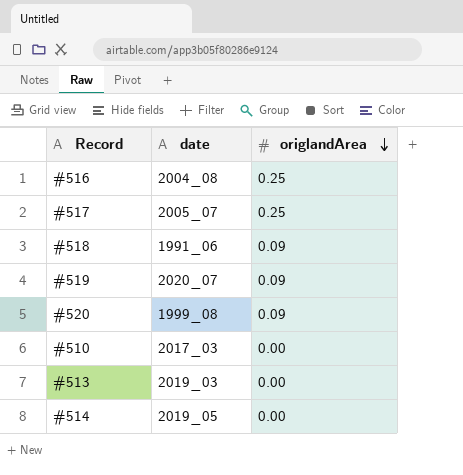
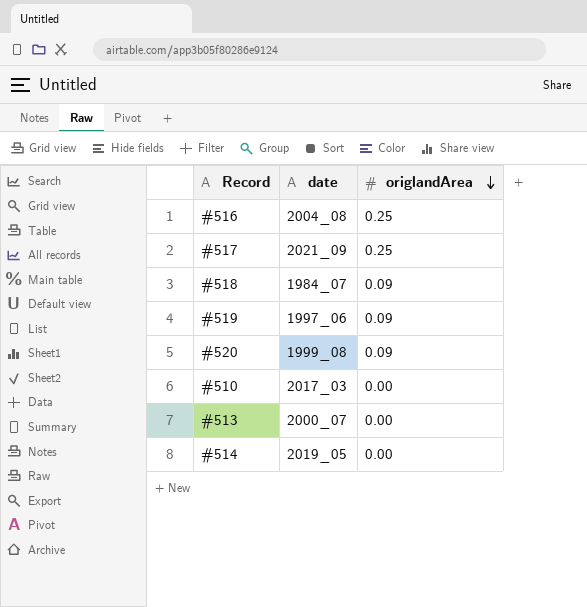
#517 | date: 2005_07 -> 2021_09
#518 | date: 1991_06 -> 1984_07
#519 | date: 2020_07 -> 1997_06
#513 | date: 2019_03 -> 2000_07

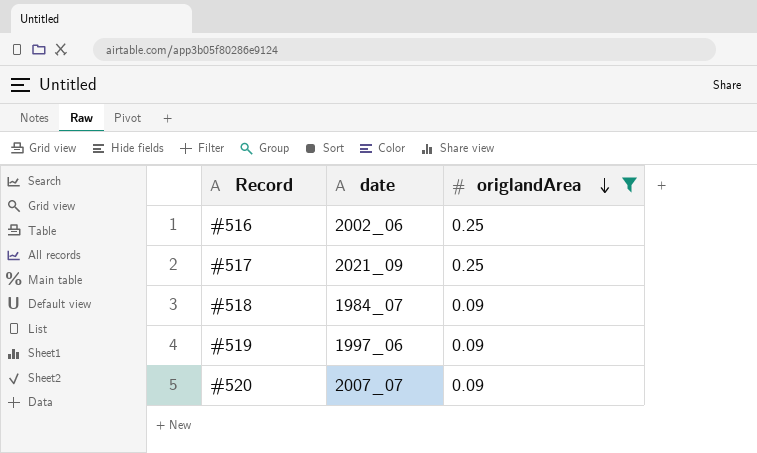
filter: none -> origlandArea != 0.00
#516 | date: 2004_08 -> 2002_06
#520 | date: 1999_08 -> 2007_07

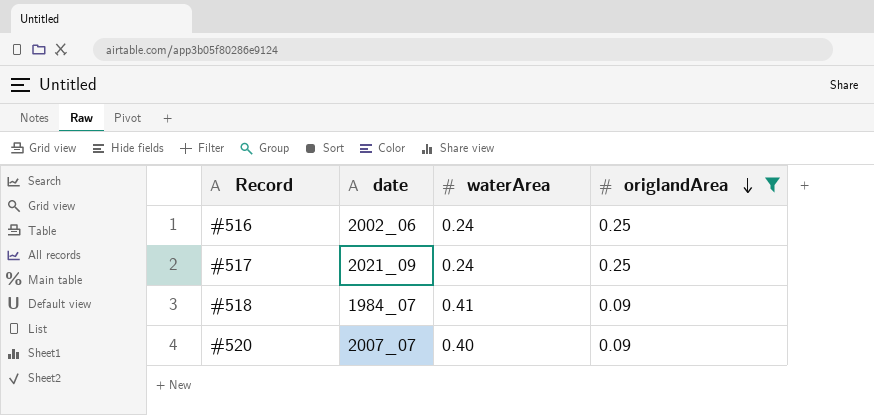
column waterArea | position: none -> 3
row #519: 1997_06 | 0.09 -> none

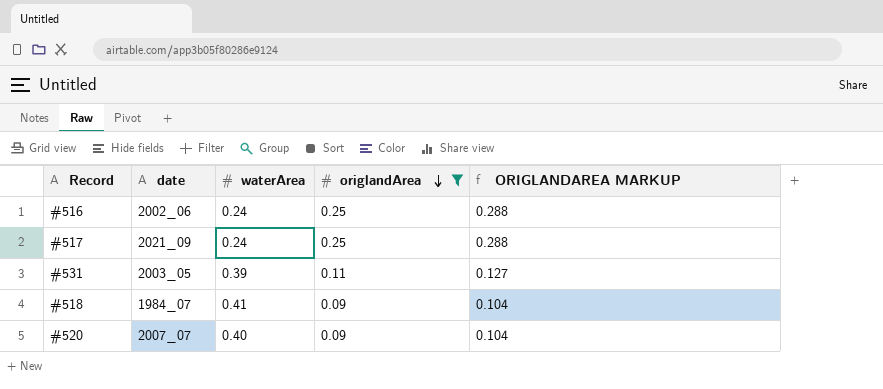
column ORIGLANDAREA MARKUP | formula: none -> [origlandArea] * 1.15
row #531: none -> 2003_05 | 0.39 | 0.11 | 0.127

